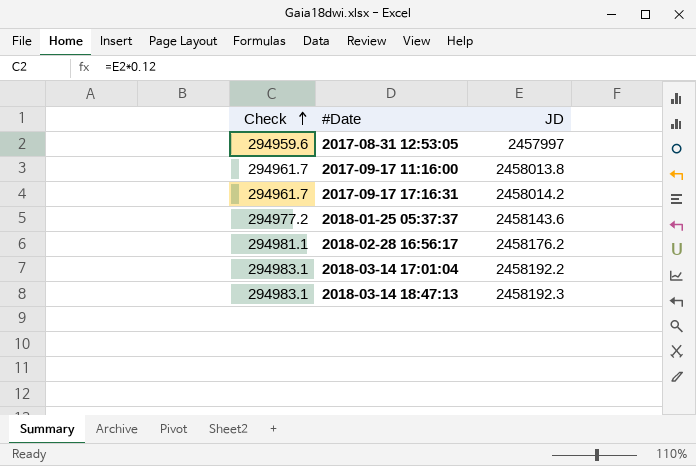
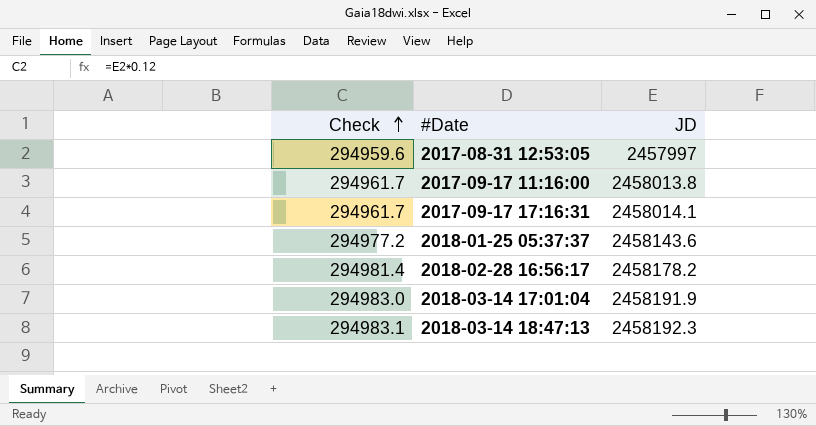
2017-09-17 17:16:31 | JD: 2458014.2 -> 2458014.1
2018-02-28 16:56:17 | Check: 294981.1 -> 294981.4
2018-02-28 16:56:17 | JD: 2458176.2 -> 2458178.2
2018-03-14 17:01:04 | Check: 294983.1 -> 294983.0
2018-03-14 17:01:04 | JD: 2458192.2 -> 2458191.9

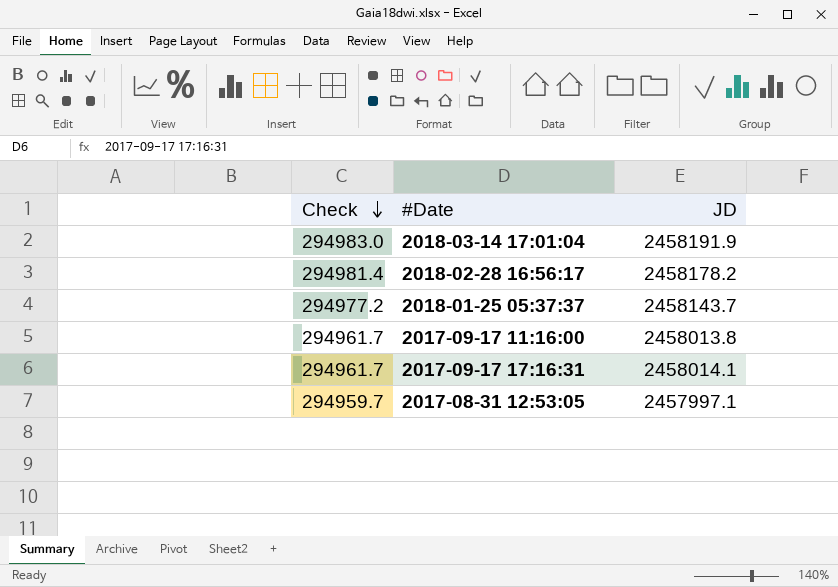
row order: Check ascending -> Check descending
row 2018-03-14 18:47:13: 294983.1 | 2458192.3 -> none
2018-01-25 05:37:37 | JD: 2458143.6 -> 2458143.7
2017-08-31 12:53:05 | Check: 294959.6 -> 294959.7
2017-08-31 12:53:05 | JD: 2457997 -> 2457997.1

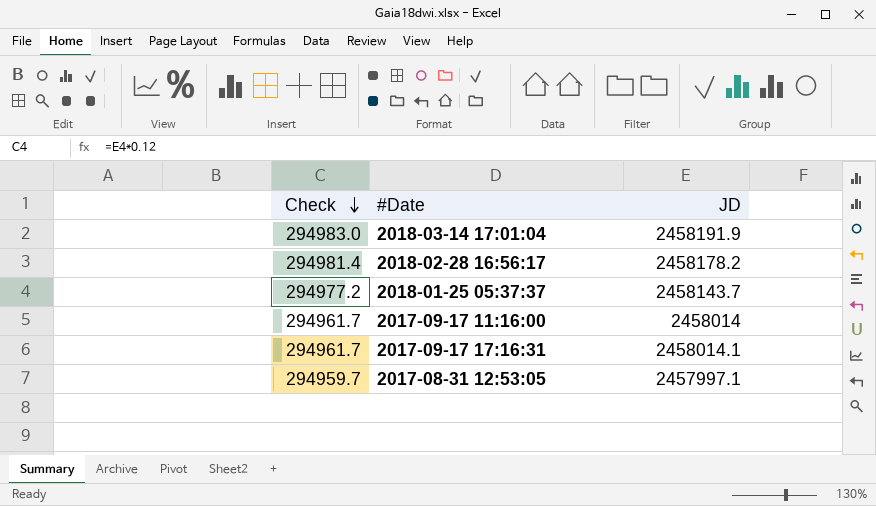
2017-09-17 11:16:00 | JD: 2458013.8 -> 2458014

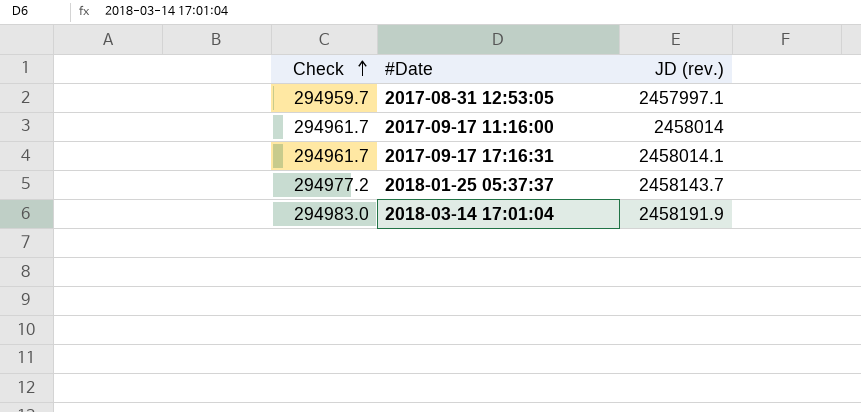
row order: Check descending -> Check ascending
column name: JD -> JD (rev.)
row 2018-02-28 16:56:17: 294981.4 | 2458178.2 -> none

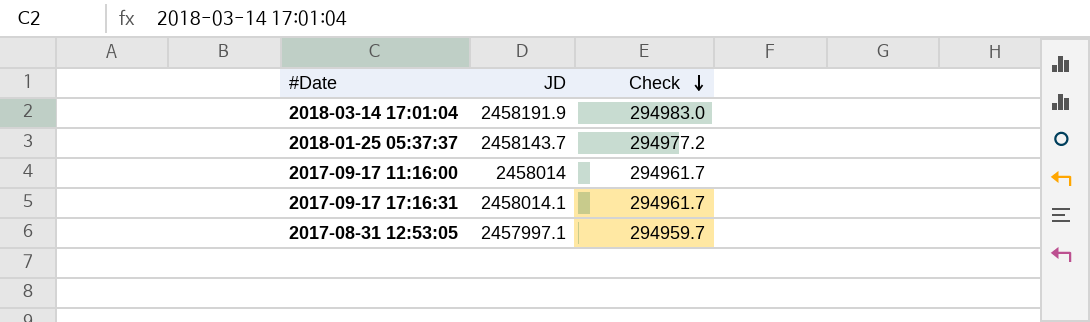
row order: Check ascending -> Check descending
column name: JD (rev.) -> JD
column Check | position: 1 -> 3

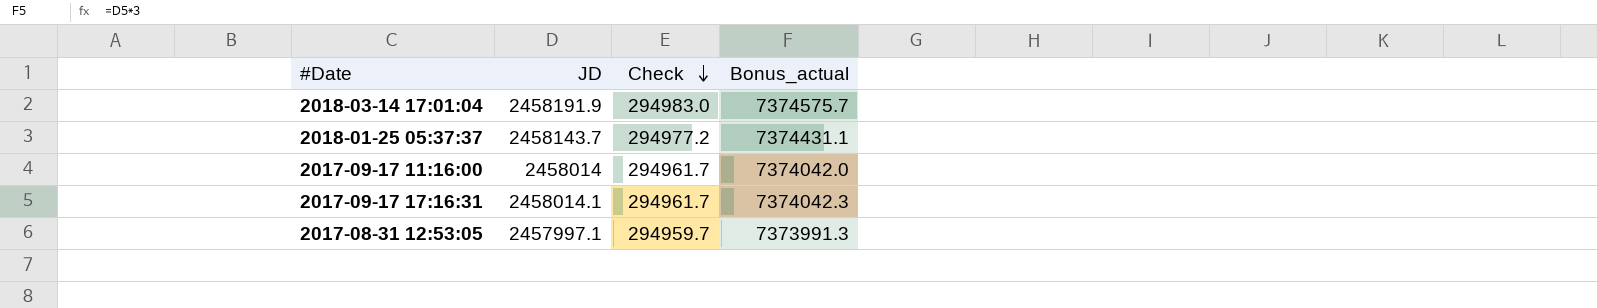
column Bonus_actual | formula: none -> [JD] * 3

